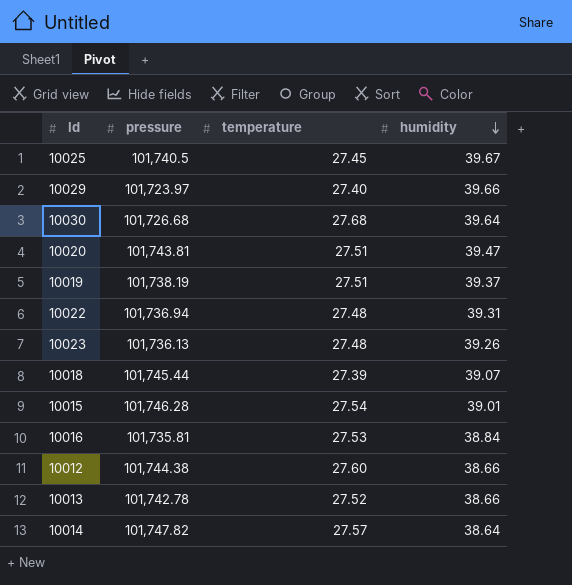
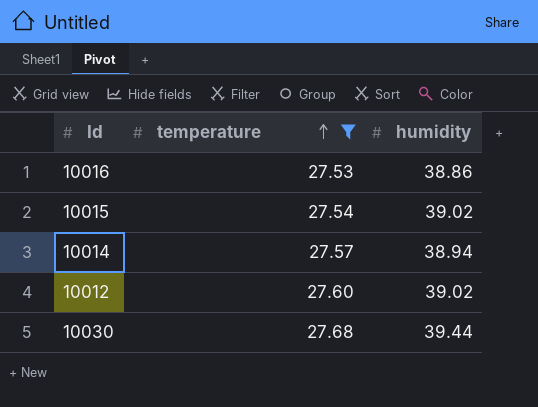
filter: none -> temperature >= 27.53
row order: humidity descending -> temperature ascending
column pressure | position: 2 -> none
10016 | humidity: 38.84 -> 38.86
10015 | humidity: 39.01 -> 39.02
10014 | humidity: 38.64 -> 38.94
10012 | humidity: 38.66 -> 39.02
10030 | humidity: 39.64 -> 39.44

